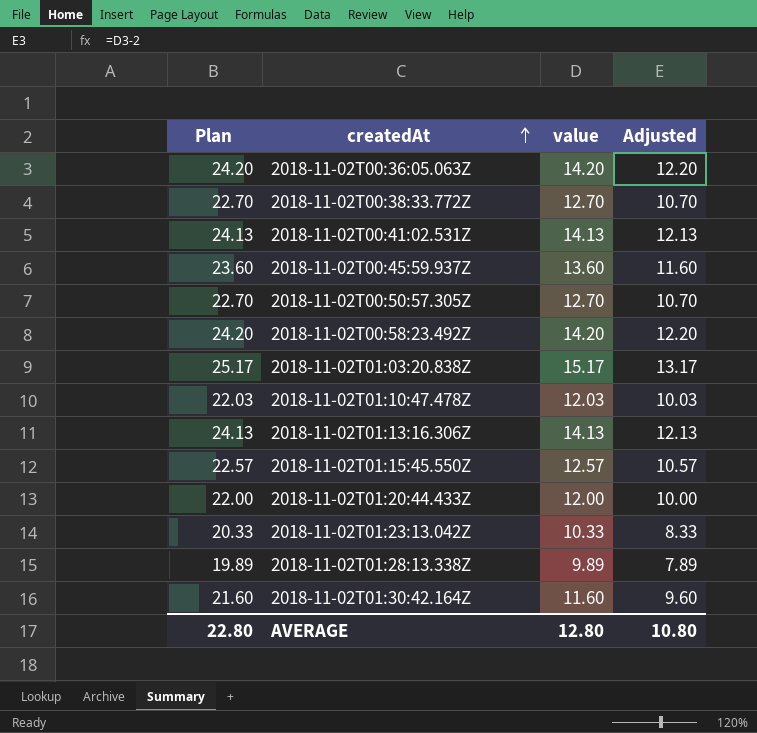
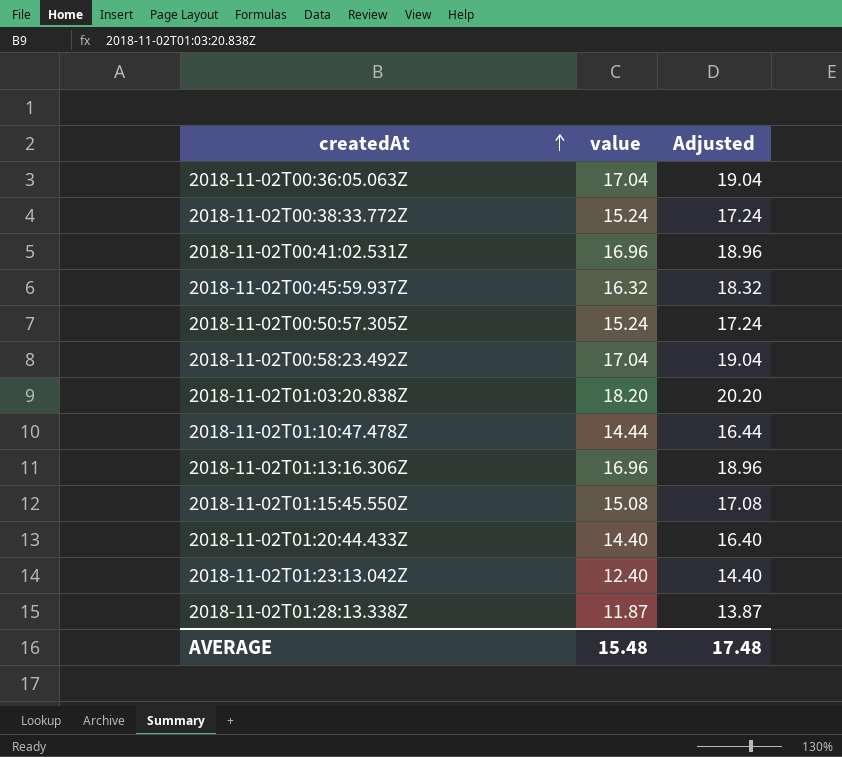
column Plan | formula: [value] + 10 -> none
column Adjusted | formula: [value] - 2 -> [value] + 2
row 2018-11-02T01:30:42.164Z: 21.60 | 11.60 | 9.60 -> none
2018-11-02T00:36:05.063Z | value: 14.20 -> 17.04
2018-11-02T00:38:33.772Z | value: 12.70 -> 15.24
2018-11-02T00:41:02.531Z | value: 14.13 -> 16.96
2018-11-02T00:45:59.937Z | value: 13.60 -> 16.32
2018-11-02T00:50:57.305Z | value: 12.70 -> 15.24
2018-11-02T00:58:23.492Z | value: 14.20 -> 17.04
2018-11-02T01:03:20.838Z | value: 15.17 -> 18.20
2018-11-02T01:10:47.478Z | value: 12.03 -> 14.44
2018-11-02T01:13:16.306Z | value: 14.13 -> 16.96
2018-11-02T01:15:45.550Z | value: 12.57 -> 15.08
2018-11-02T01:20:44.433Z | value: 12.00 -> 14.40
2018-11-02T01:23:13.042Z | value: 10.33 -> 12.40
2018-11-02T01:28:13.338Z | value: 9.89 -> 11.87
AVERAGE | value: 12.80 -> 15.48
AVERAGE | Adjusted: 10.80 -> 17.48

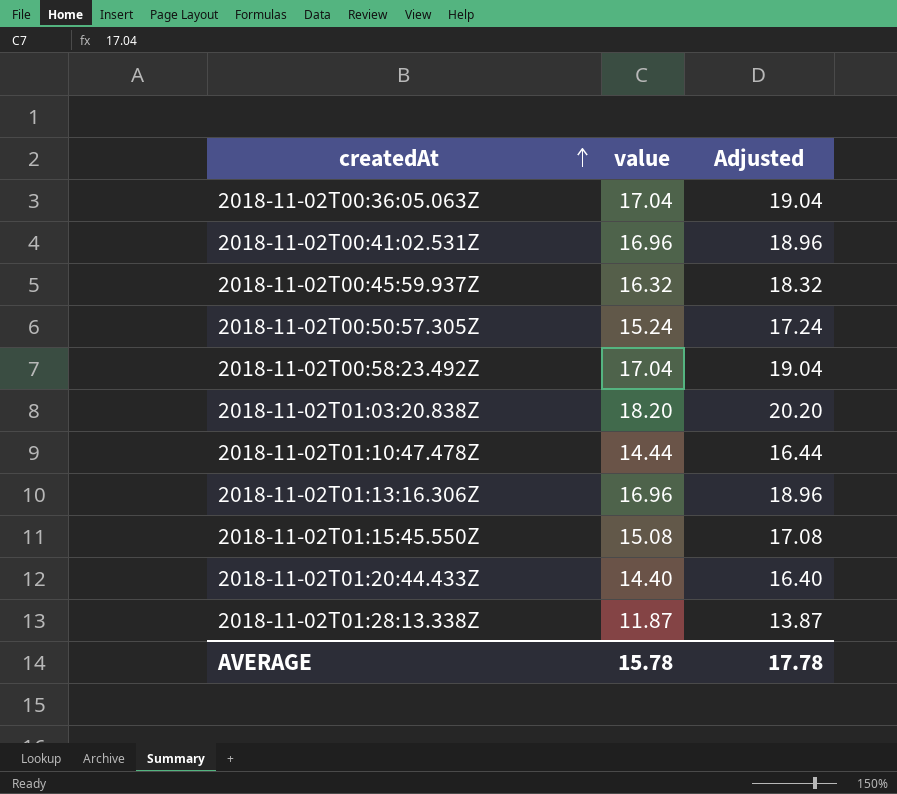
row 2018-11-02T00:38:33.772Z: 15.24 | 17.24 -> none
row 2018-11-02T01:23:13.042Z: 12.40 | 14.40 -> none
AVERAGE | value: 15.48 -> 15.78
AVERAGE | Adjusted: 17.48 -> 17.78

